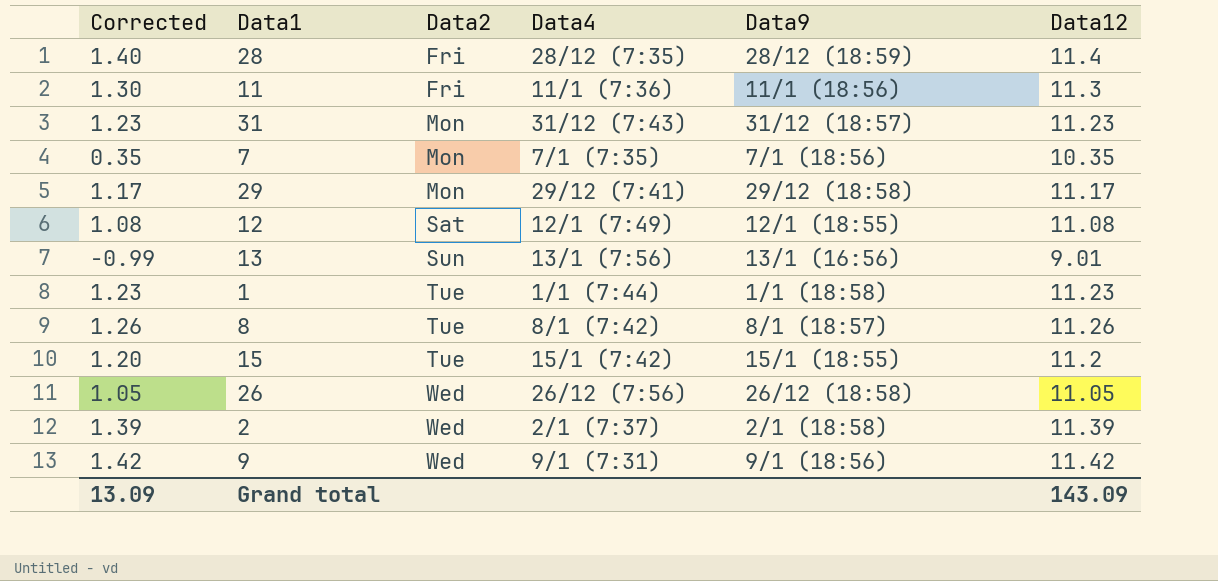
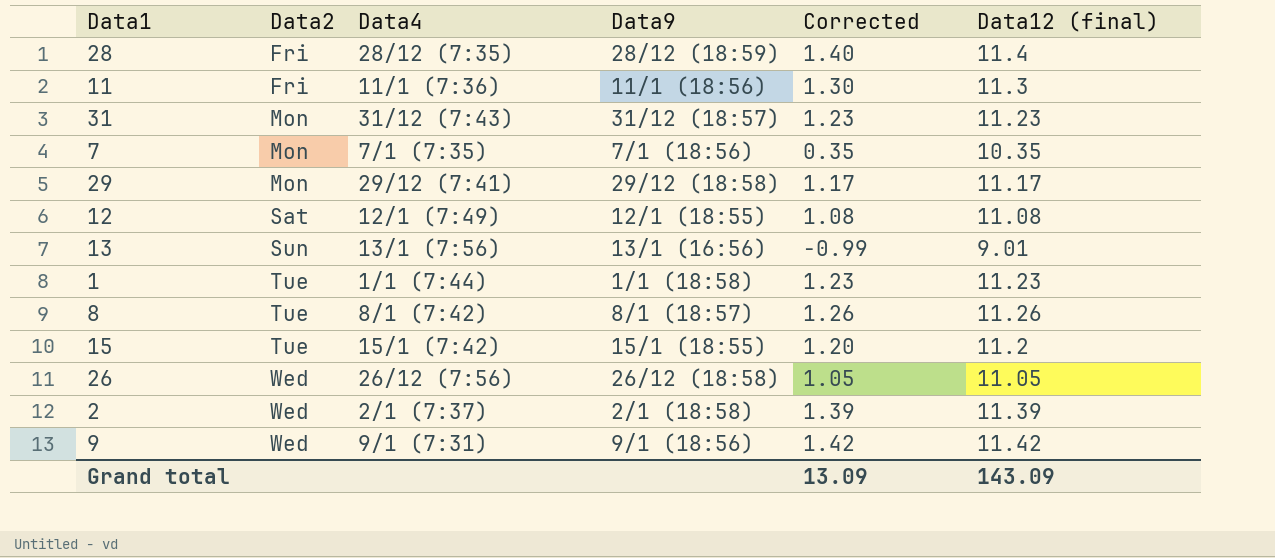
column Corrected | position: 1 -> 5
column name: Data12 -> Data12 (final)

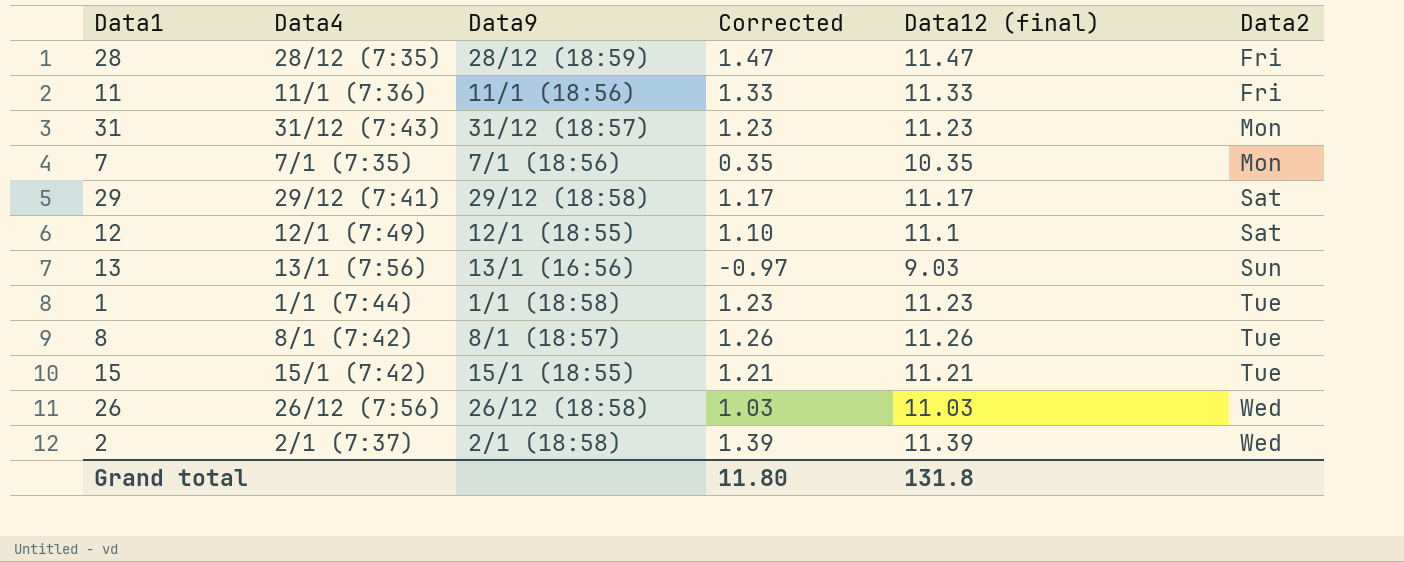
column Data2 | position: 2 -> 6
row 9: Wed | 9/1 (7:31) | 9/1 (18:56) | 1.42 | 11.42 -> none
28 | Corrected: 1.40 -> 1.47
28 | Data12 (final): 11.4 -> 11.47
11 | Corrected: 1.30 -> 1.33
11 | Data12 (final): 11.3 -> 11.33
29 | Data2: Mon -> Sat
12 | Corrected: 1.08 -> 1.10
12 | Data12 (final): 11.08 -> 11.1
13 | Corrected: -0.99 -> -0.97
13 | Data12 (final): 9.01 -> 9.03
15 | Corrected: 1.20 -> 1.21
15 | Data12 (final): 11.2 -> 11.21
26 | Corrected: 1.05 -> 1.03
26 | Data12 (final): 11.05 -> 11.03
Grand total | Corrected: 13.09 -> 11.80
Grand total | Data12 (final): 143.09 -> 131.8

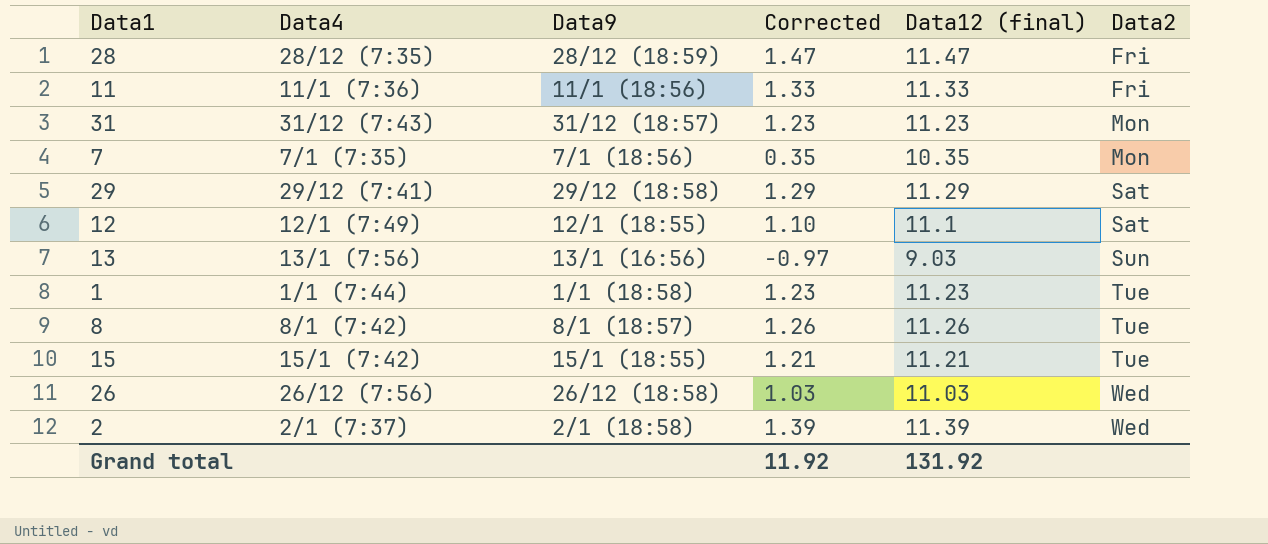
29 | Corrected: 1.17 -> 1.29
29 | Data12 (final): 11.17 -> 11.29
Grand total | Corrected: 11.80 -> 11.92
Grand total | Data12 (final): 131.8 -> 131.92

